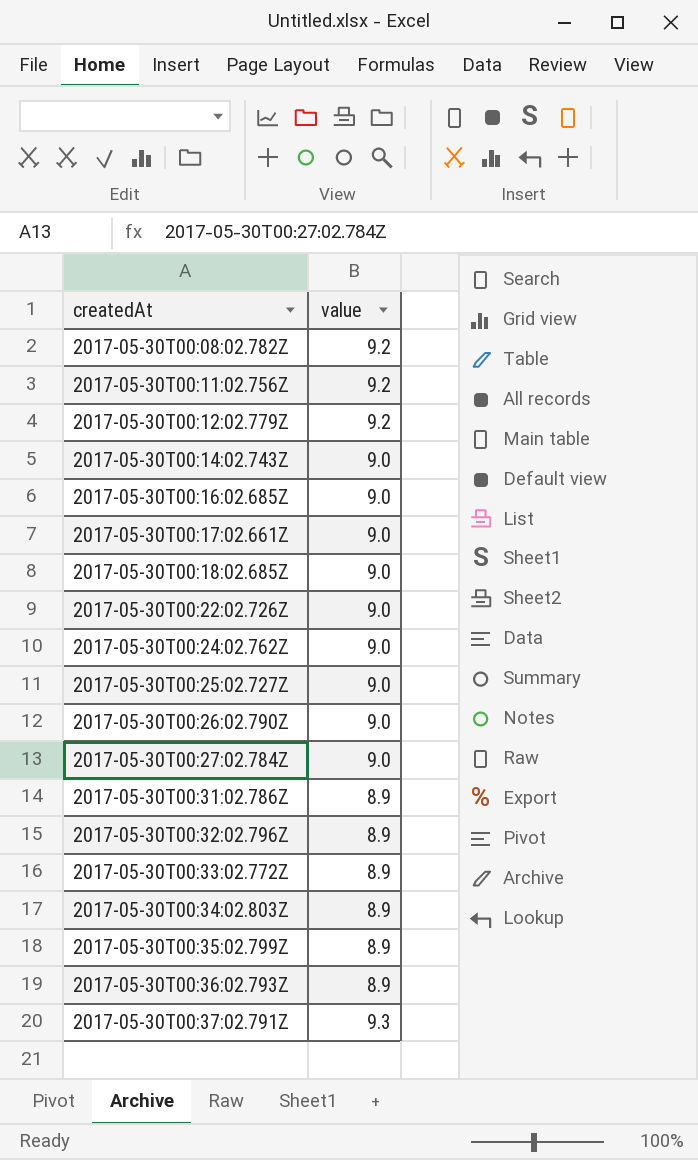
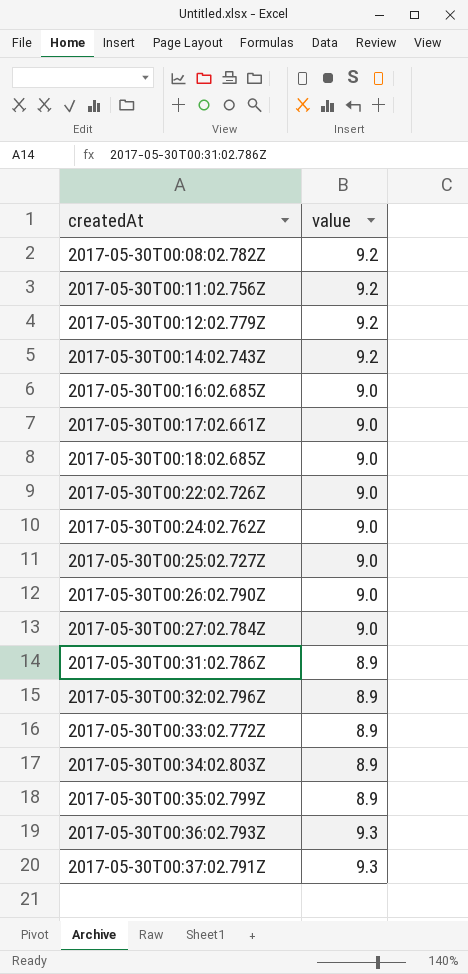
2017-05-30T00:14:02.743Z | value: 9.0 -> 9.2
2017-05-30T00:36:02.793Z | value: 8.9 -> 9.3

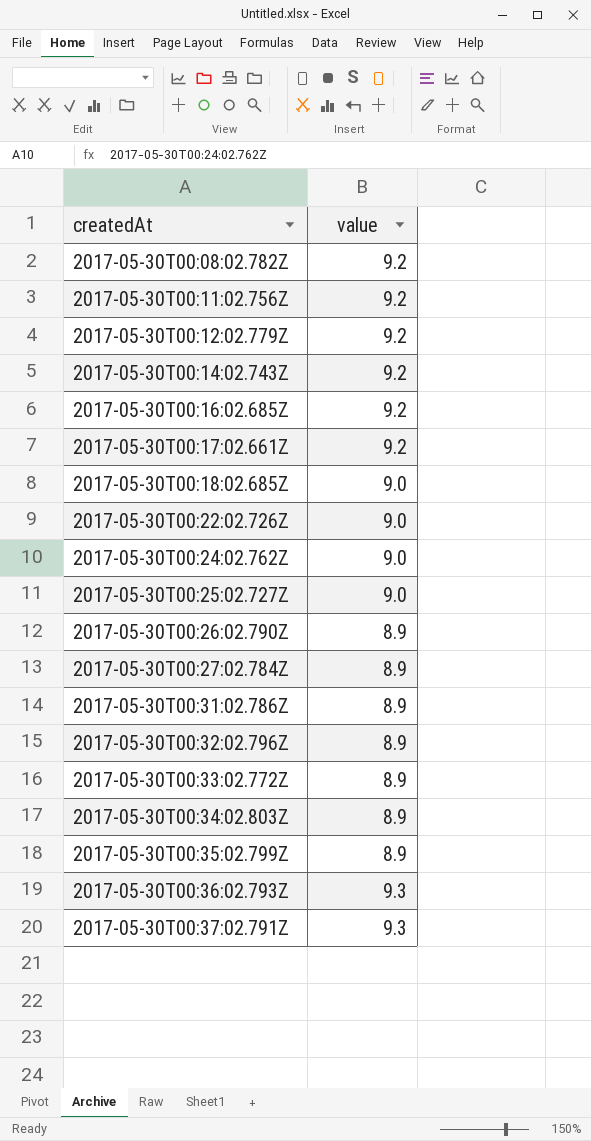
2017-05-30T00:16:02.685Z | value: 9.0 -> 9.2
2017-05-30T00:17:02.661Z | value: 9.0 -> 9.2
2017-05-30T00:26:02.790Z | value: 9.0 -> 8.9
2017-05-30T00:27:02.784Z | value: 9.0 -> 8.9

